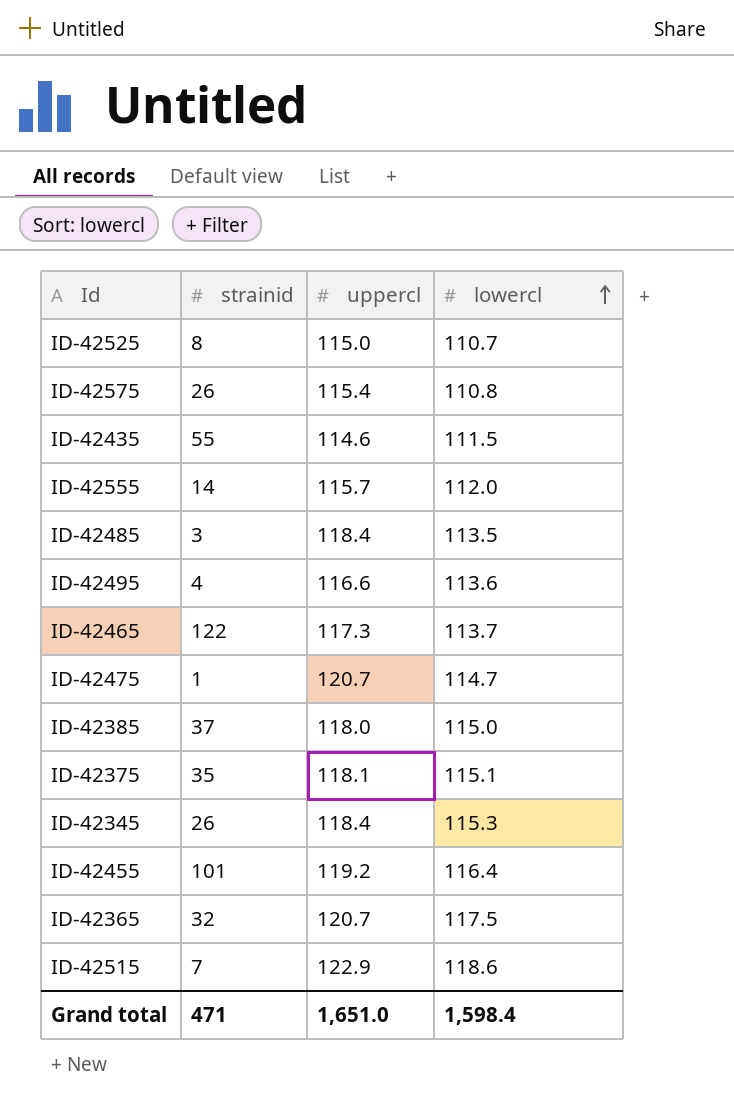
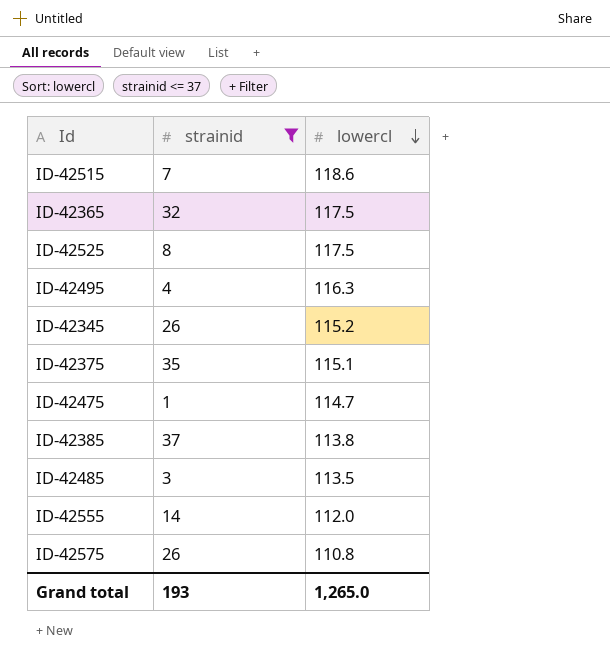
filter: none -> strainid <= 37
row order: lowercl ascending -> lowercl descending
column uppercl | position: 3 -> none
ID-42525 | lowercl: 110.7 -> 117.5
ID-42495 | lowercl: 113.6 -> 116.3
ID-42345 | lowercl: 115.3 -> 115.2
ID-42385 | lowercl: 115.0 -> 113.8
Grand total | strainid: 471 -> 193
Grand total | lowercl: 1,598.4 -> 1,265.0

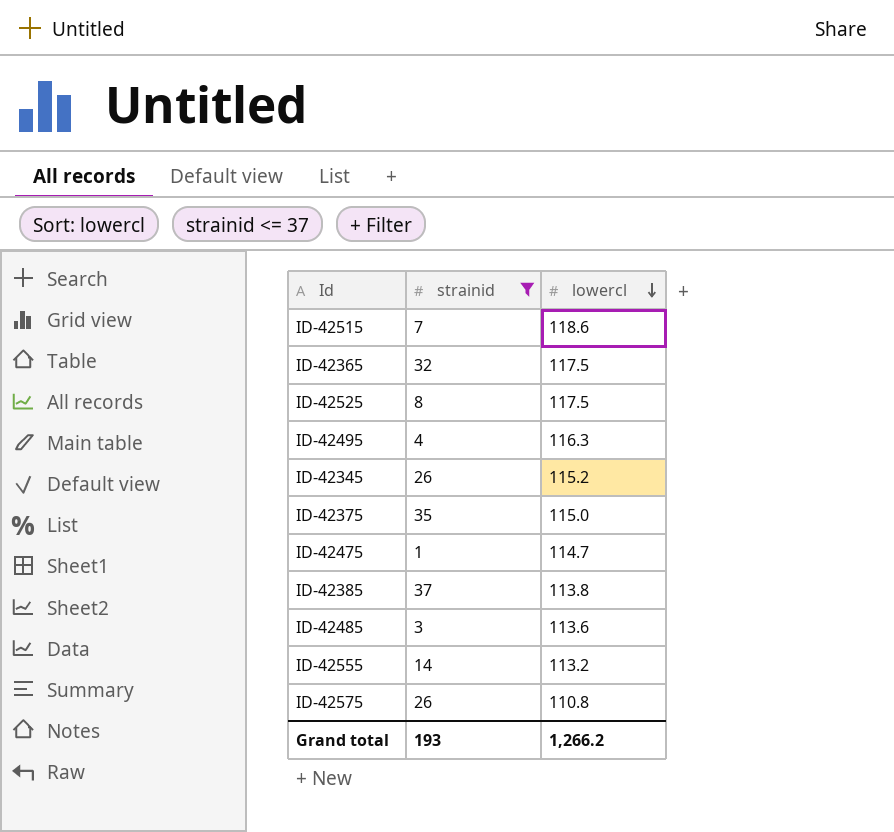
ID-42375 | lowercl: 115.1 -> 115.0
ID-42485 | lowercl: 113.5 -> 113.6
ID-42555 | lowercl: 112.0 -> 113.2
Grand total | lowercl: 1,265.0 -> 1,266.2

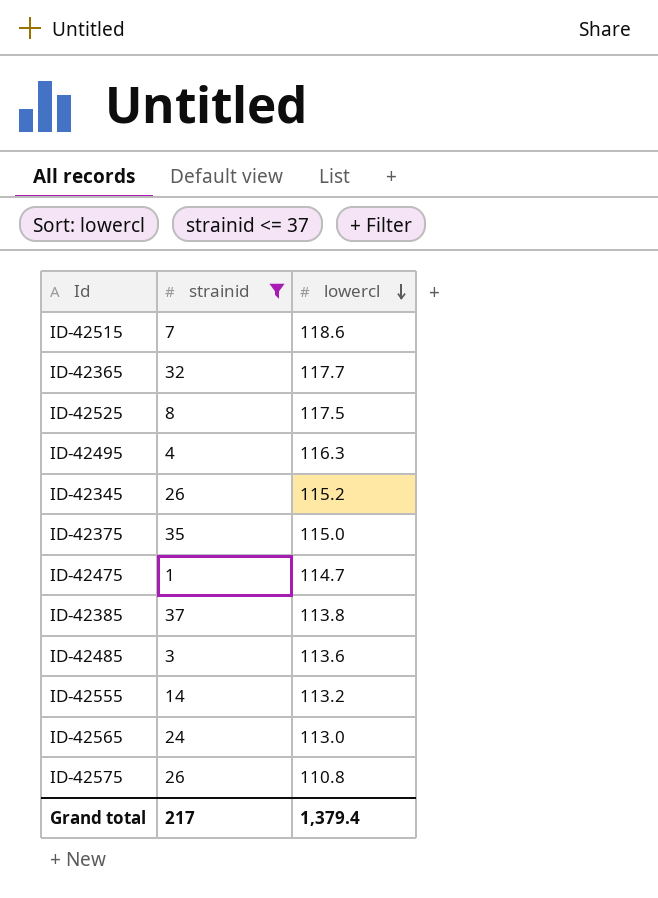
ID-42365 | lowercl: 117.5 -> 117.7
row ID-42565: none -> 24 | 113.0
Grand total | strainid: 193 -> 217
Grand total | lowercl: 1,266.2 -> 1,379.4

